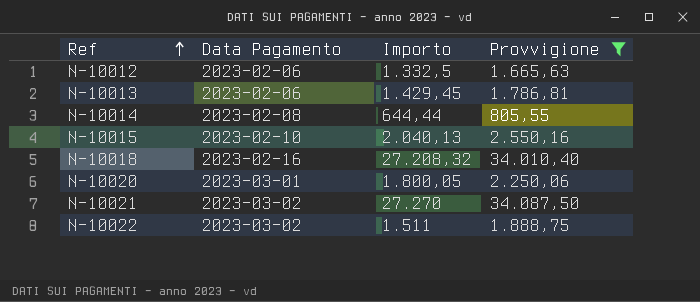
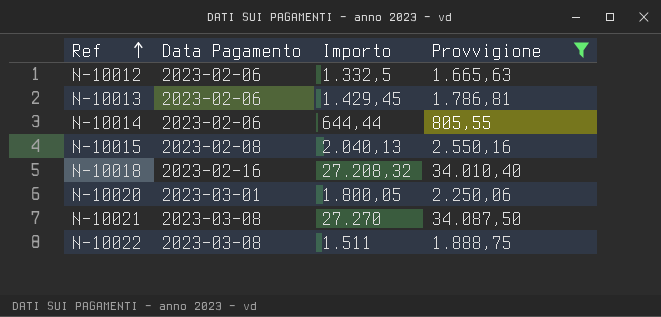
N-10014 | Data Pagamento: 2023-02-08 -> 2023-02-06
N-10015 | Data Pagamento: 2023-02-10 -> 2023-02-08
N-10021 | Data Pagamento: 2023-03-02 -> 2023-03-08
N-10022 | Data Pagamento: 2023-03-02 -> 2023-03-08

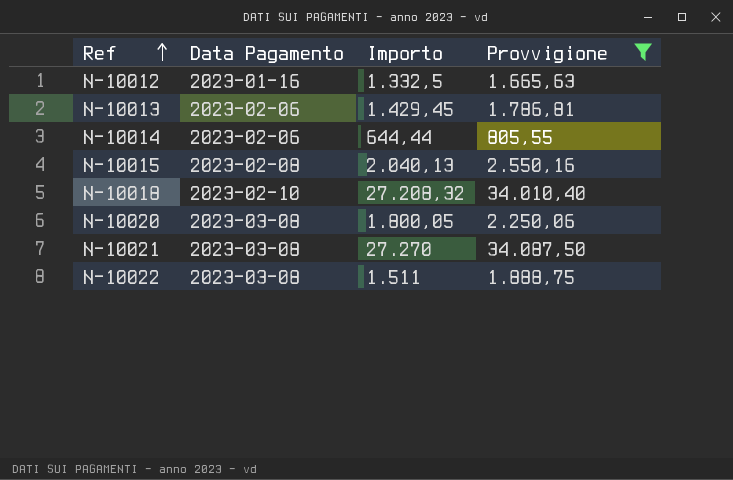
N-10012 | Data Pagamento: 2023-02-06 -> 2023-01-16
N-10018 | Data Pagamento: 2023-02-16 -> 2023-02-10
N-10020 | Data Pagamento: 2023-03-01 -> 2023-03-08

